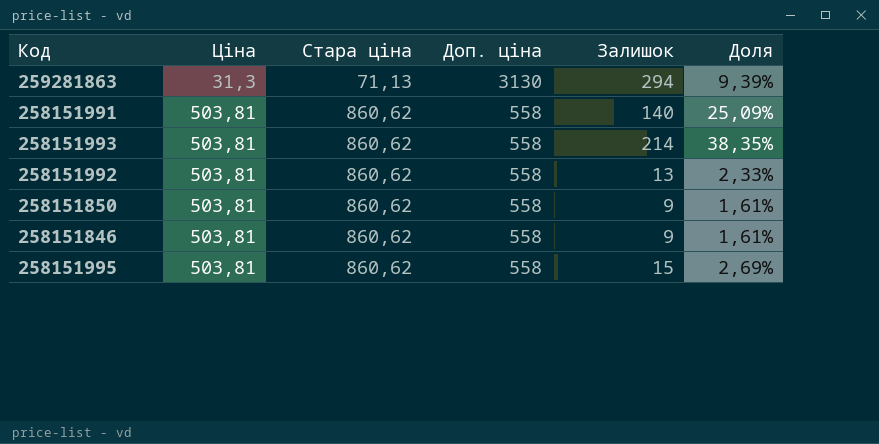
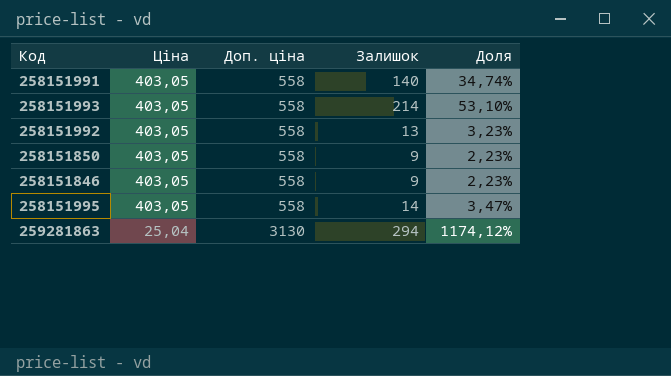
row order: Ціна ascending -> Ціна descending
column Стара ціна | position: 3 -> none
column Доля | formula: [Залишок] / [Доп. ціна] -> [Залишок] / [Ціна]
258151991 | Ціна: 503,81 -> 403,05
258151993 | Ціна: 503,81 -> 403,05
258151992 | Ціна: 503,81 -> 403,05
258151850 | Ціна: 503,81 -> 403,05
258151846 | Ціна: 503,81 -> 403,05
258151995 | Ціна: 503,81 -> 403,05
258151995 | Залишок: 15 -> 14
259281863 | Ціна: 31,3 -> 25,04

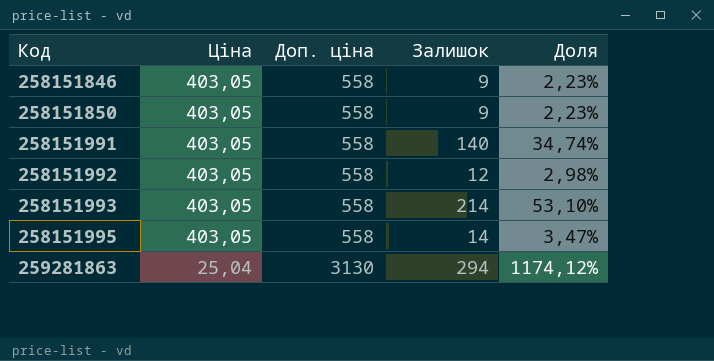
row order: Ціна descending -> Код ascending
258151992 | Залишок: 13 -> 12
258151992 | Доля: 3,23% -> 2,98%

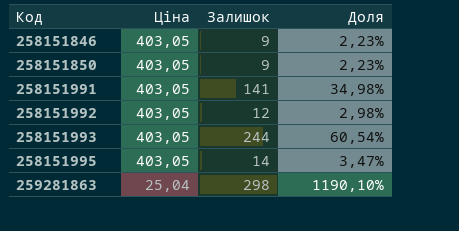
column Доп. ціна | position: 3 -> none
258151991 | Залишок: 140 -> 141
258151991 | Доля: 34,74% -> 34,98%
258151993 | Залишок: 214 -> 244
258151993 | Доля: 53,10% -> 60,54%
259281863 | Залишок: 294 -> 298
259281863 | Доля: 1174,12% -> 1190,10%

